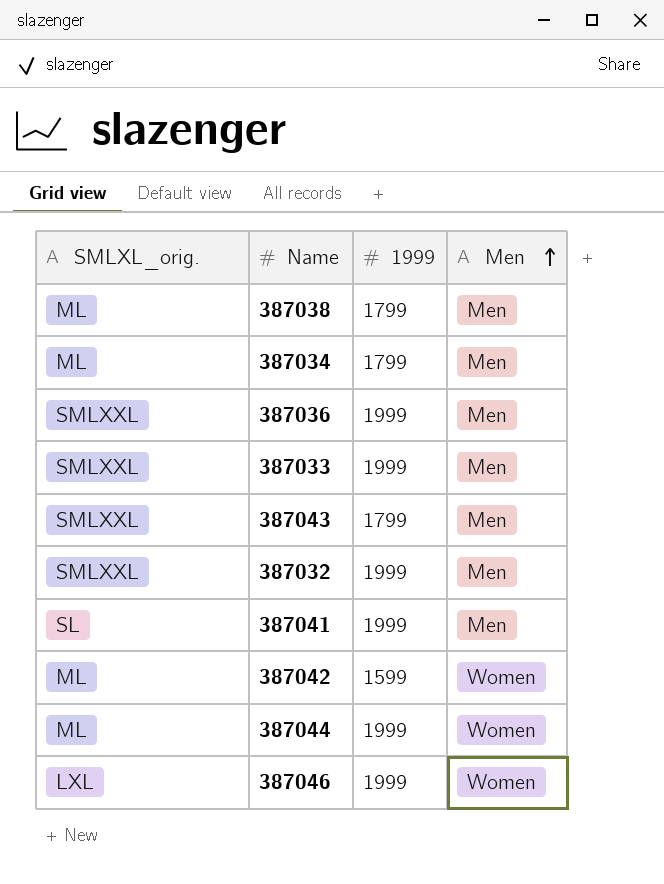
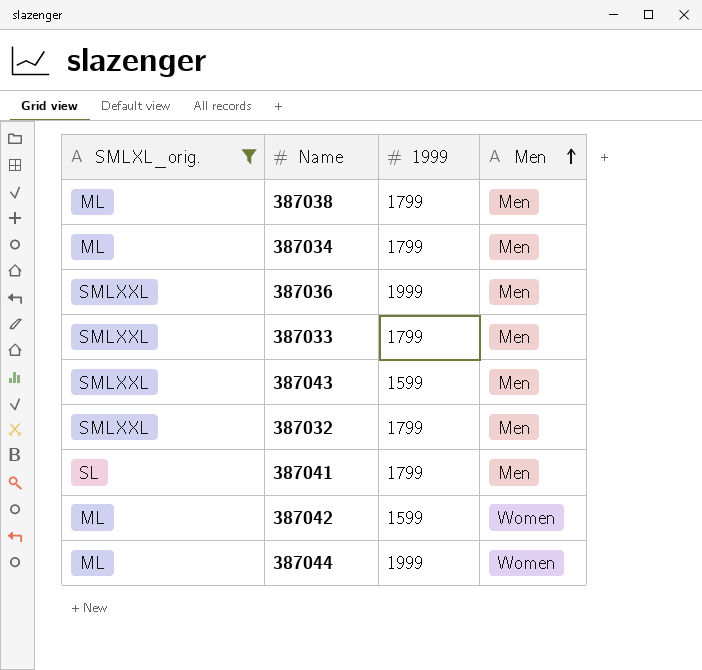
filter: none -> SMLXL_orig. != LXL
387033 | 1999: 1999 -> 1799
387043 | 1999: 1799 -> 1599
387032 | 1999: 1999 -> 1799
387041 | 1999: 1999 -> 1799

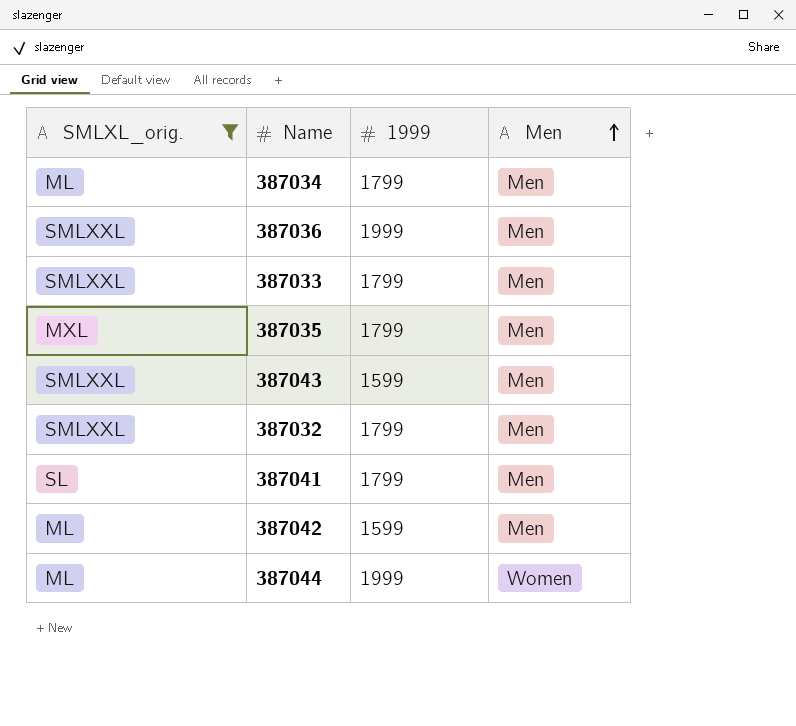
row 387038: ML | 1799 | Men -> none
row 387035: none -> MXL | 1799 | Men
387042 | Men: Women -> Men

